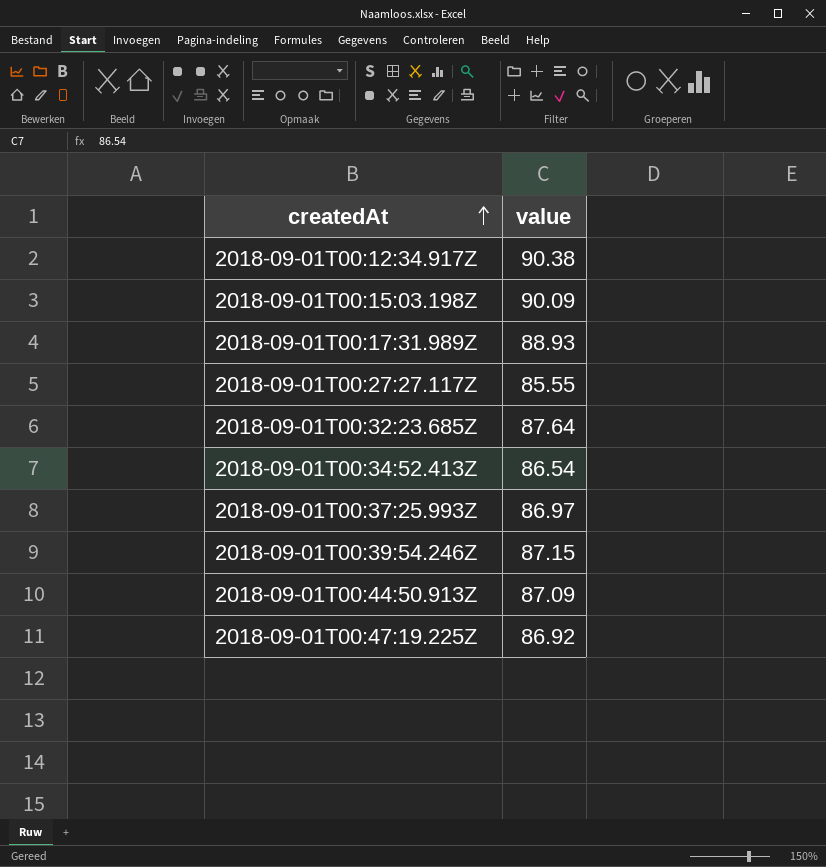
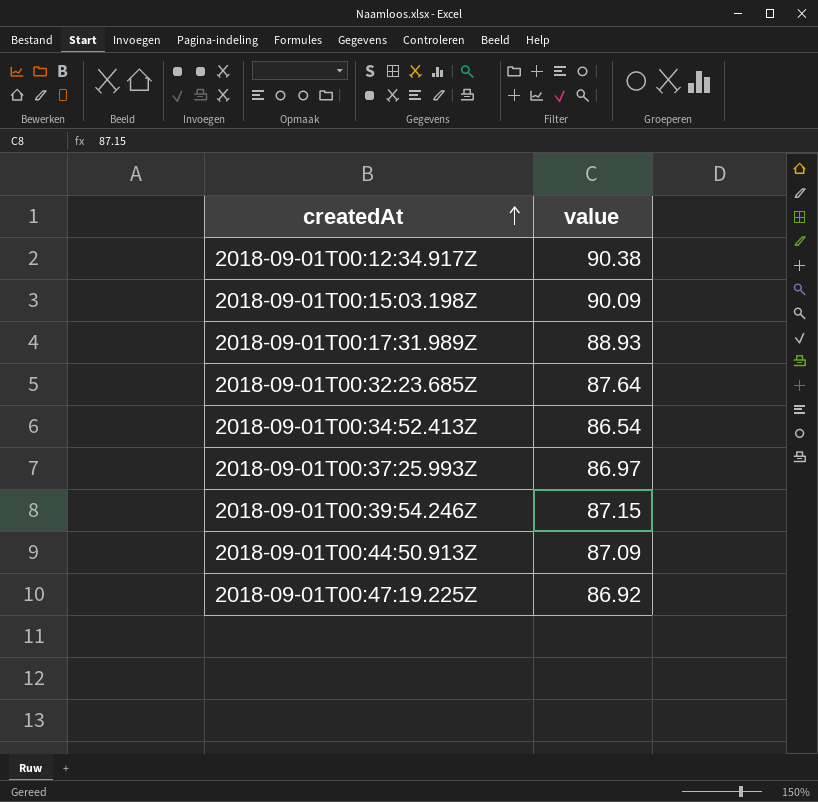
row 2018-09-01T00:27:27.117Z: 85.55 -> none

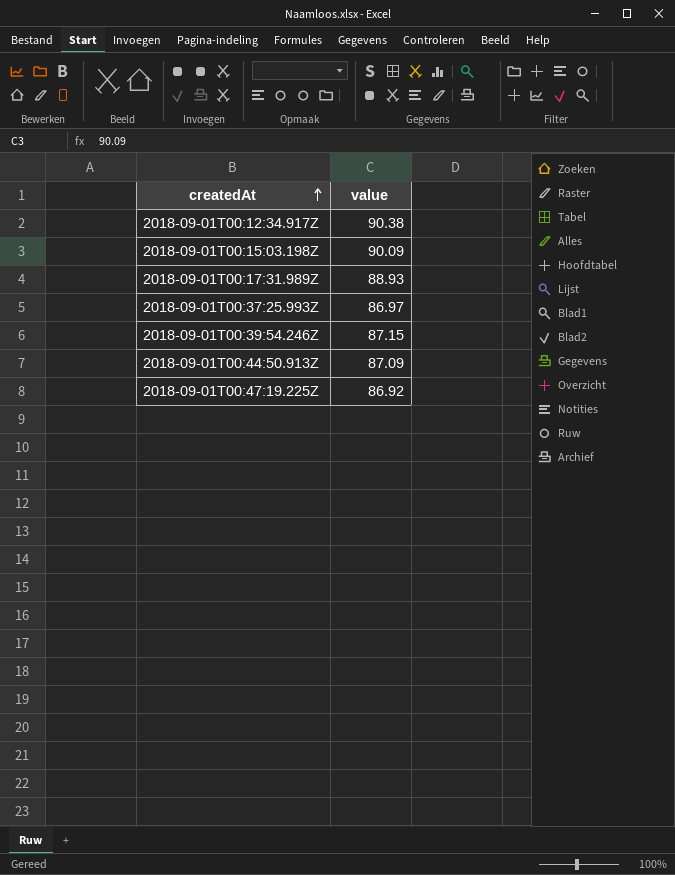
row 2018-09-01T00:32:23.685Z: 87.64 -> none
row 2018-09-01T00:34:52.413Z: 86.54 -> none

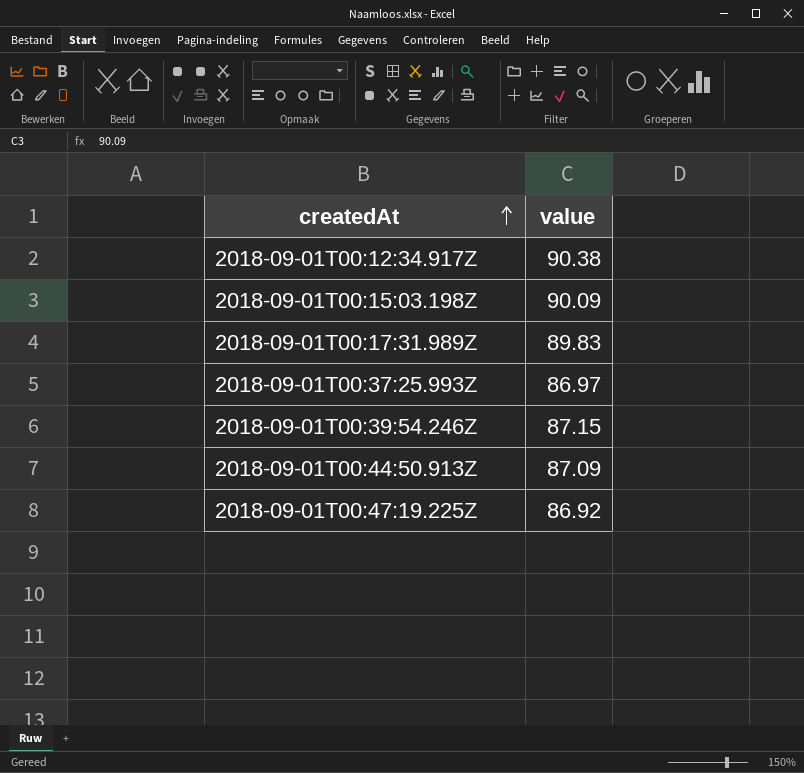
2018-09-01T00:17:31.989Z | value: 88.93 -> 89.83

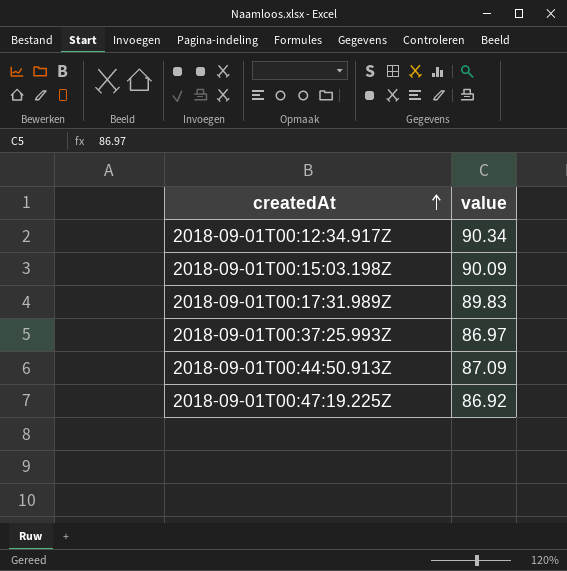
row 2018-09-01T00:39:54.246Z: 87.15 -> none
2018-09-01T00:12:34.917Z | value: 90.38 -> 90.34

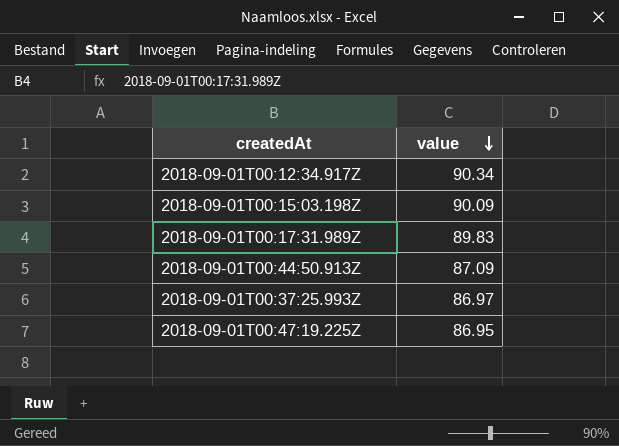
row order: createdAt ascending -> value descending
2018-09-01T00:47:19.225Z | value: 86.92 -> 86.95

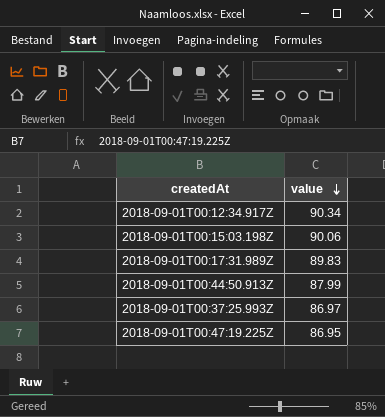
2018-09-01T00:15:03.198Z | value: 90.09 -> 90.06
2018-09-01T00:44:50.913Z | value: 87.09 -> 87.99

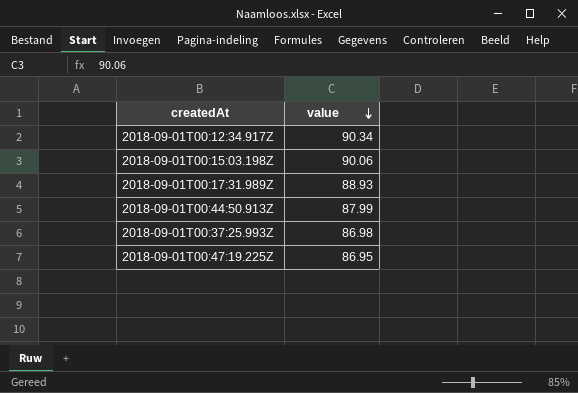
2018-09-01T00:17:31.989Z | value: 89.83 -> 88.93
2018-09-01T00:37:25.993Z | value: 86.97 -> 86.98

